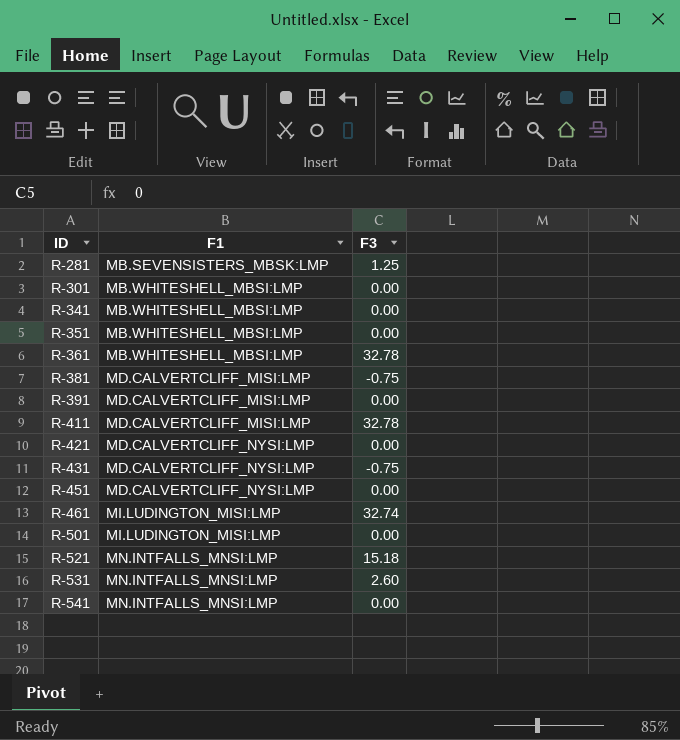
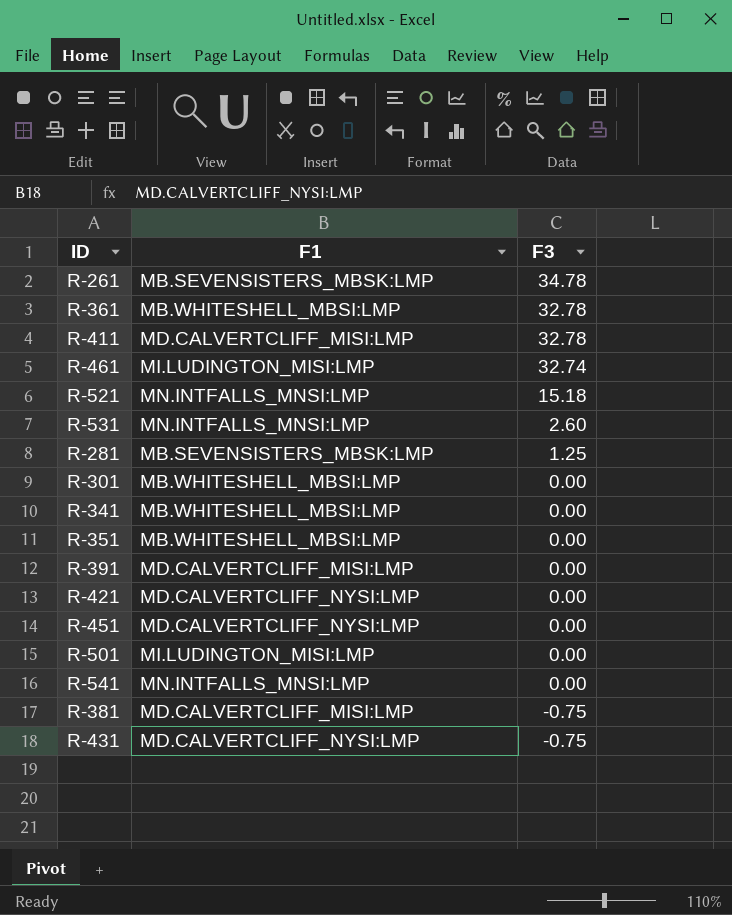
row order: ID ascending -> F3 descending
row R-261: none -> MB.SEVENSISTERS_MBSK:LMP | 34.78

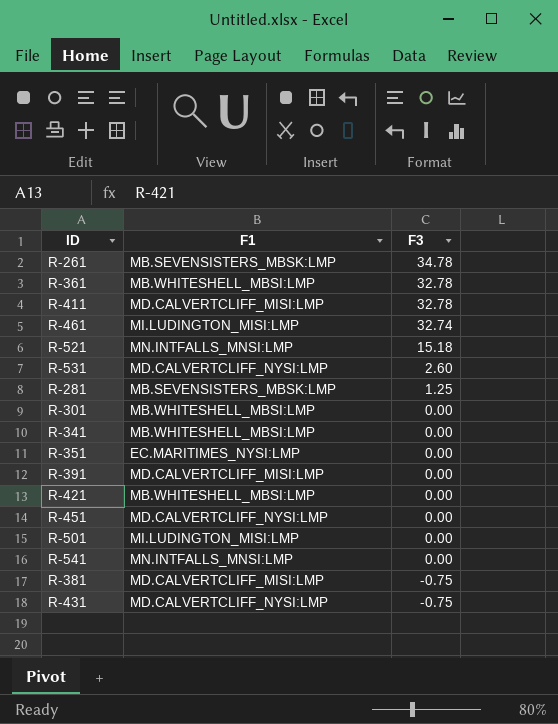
R-531 | F1: MN.INTFALLS_MNSI:LMP -> MD.CALVERTCLIFF_NYSI:LMP
R-351 | F1: MB.WHITESHELL_MBSI:LMP -> EC.MARITIMES_NYSI:LMP
R-421 | F1: MD.CALVERTCLIFF_NYSI:LMP -> MB.WHITESHELL_MBSI:LMP

